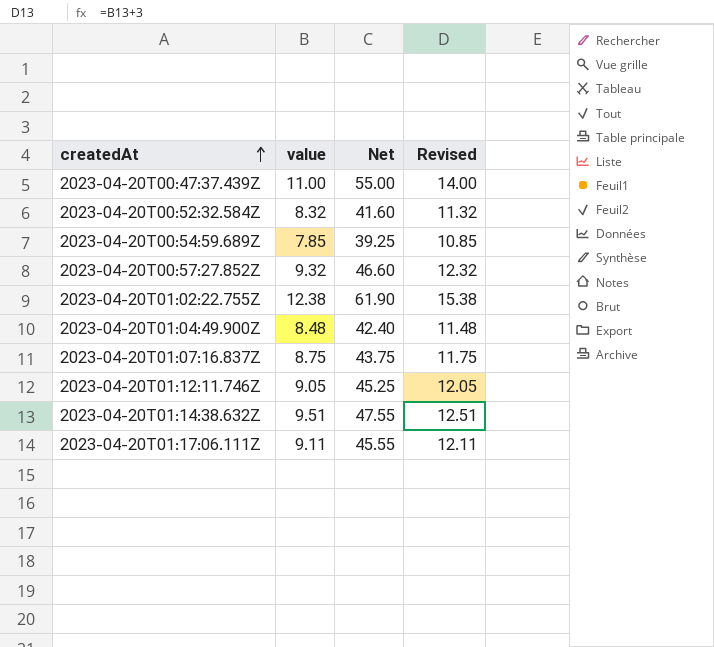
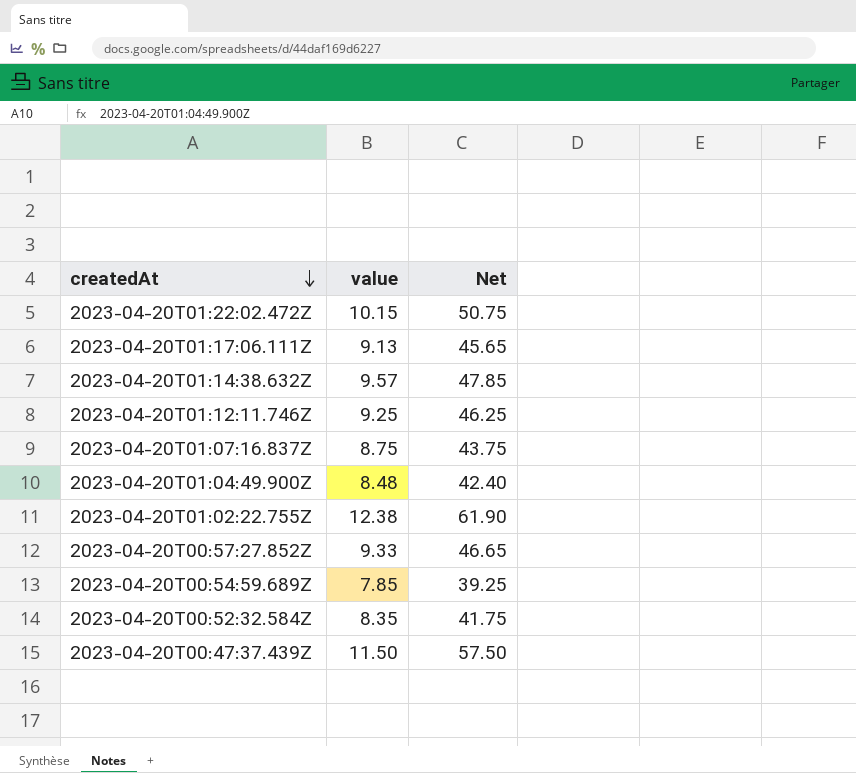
row order: createdAt ascending -> createdAt descending
column Revised | formula: [value] + 3 -> none
row 2023-04-20T01:22:02.472Z: none -> 10.15 | 50.75
2023-04-20T01:17:06.111Z | value: 9.11 -> 9.13
2023-04-20T01:17:06.111Z | Net: 45.55 -> 45.65
2023-04-20T01:14:38.632Z | value: 9.51 -> 9.57
2023-04-20T01:14:38.632Z | Net: 47.55 -> 47.85
2023-04-20T01:12:11.746Z | value: 9.05 -> 9.25
2023-04-20T01:12:11.746Z | Net: 45.25 -> 46.25
2023-04-20T00:57:27.852Z | value: 9.32 -> 9.33
2023-04-20T00:57:27.852Z | Net: 46.60 -> 46.65
2023-04-20T00:52:32.584Z | value: 8.32 -> 8.35
2023-04-20T00:52:32.584Z | Net: 41.60 -> 41.75
2023-04-20T00:47:37.439Z | value: 11.00 -> 11.50
2023-04-20T00:47:37.439Z | Net: 55.00 -> 57.50

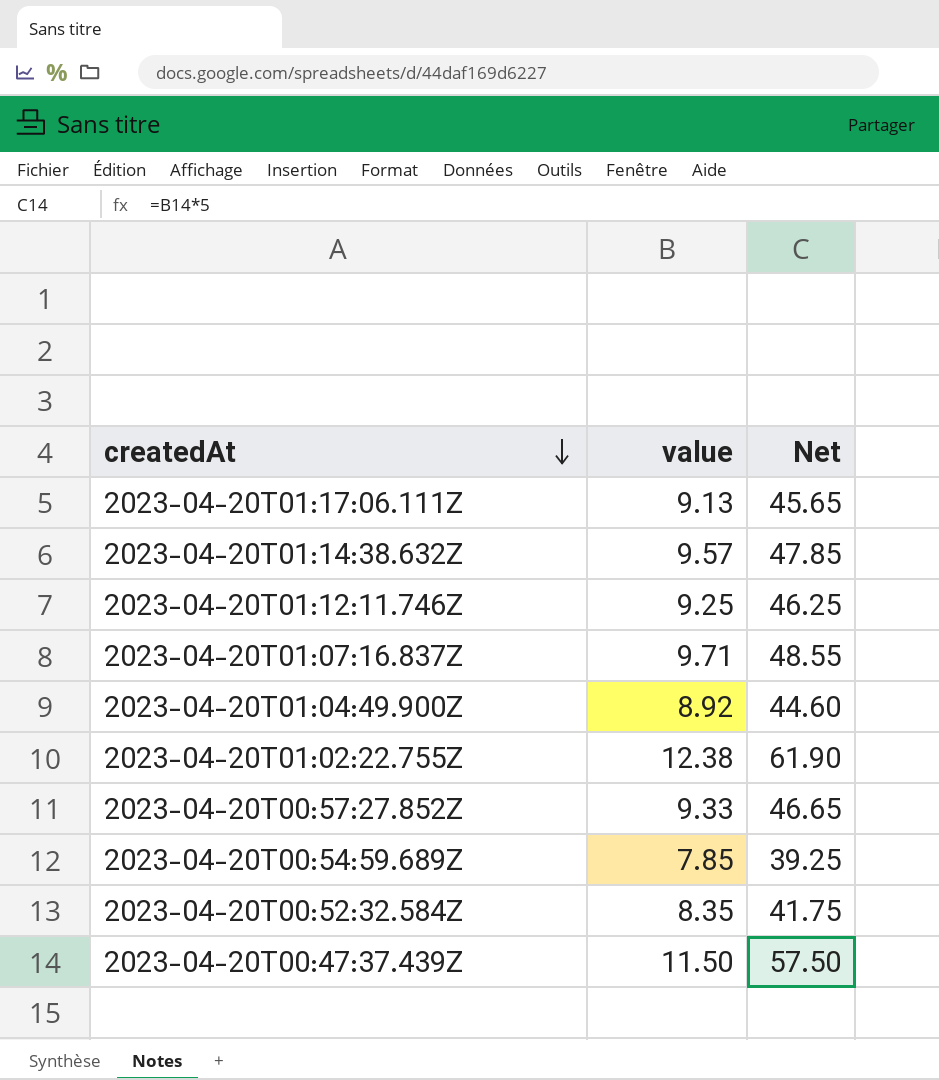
row 2023-04-20T01:22:02.472Z: 10.15 | 50.75 -> none
2023-04-20T01:07:16.837Z | value: 8.75 -> 9.71
2023-04-20T01:07:16.837Z | Net: 43.75 -> 48.55
2023-04-20T01:04:49.900Z | value: 8.48 -> 8.92
2023-04-20T01:04:49.900Z | Net: 42.40 -> 44.60

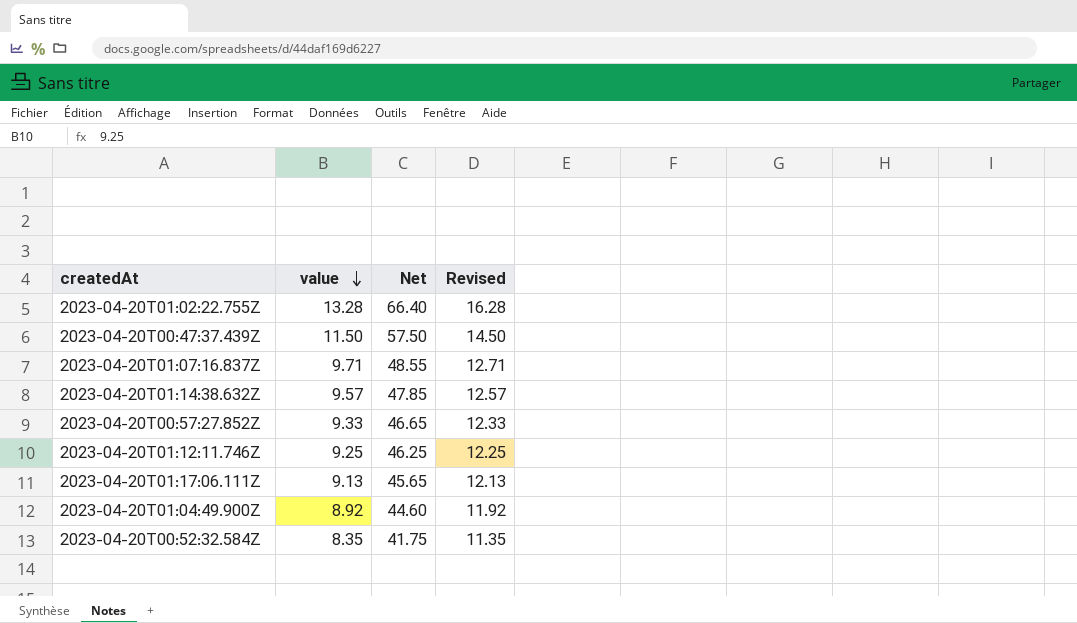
row order: createdAt descending -> value descending
column Revised | formula: none -> [value] + 3
row 2023-04-20T00:54:59.689Z: 7.85 | 39.25 -> none
2023-04-20T01:02:22.755Z | value: 12.38 -> 13.28
2023-04-20T01:02:22.755Z | Net: 61.90 -> 66.40

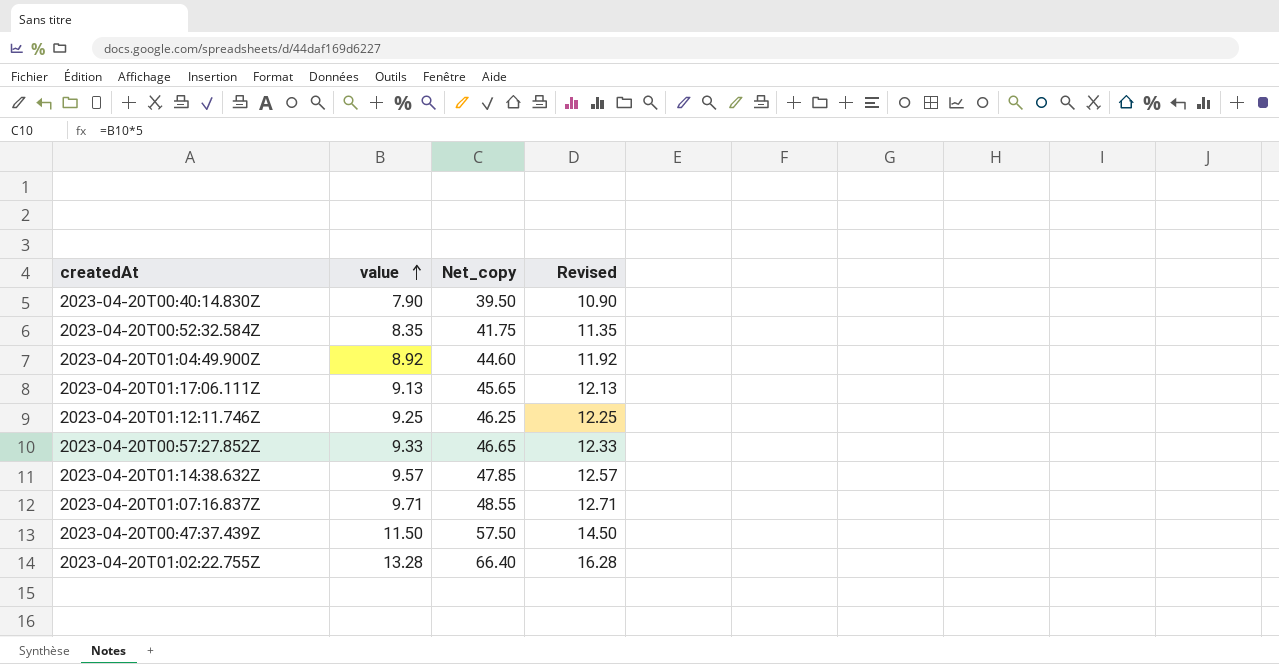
row order: value descending -> value ascending
column name: Net -> Net_copy
row 2023-04-20T00:40:14.830Z: none -> 7.90 | 39.50 | 10.90

